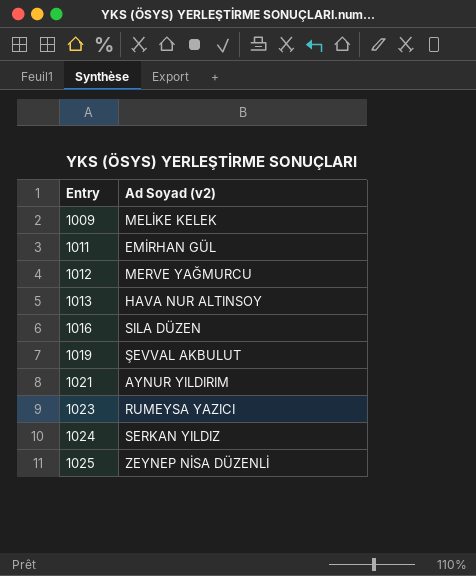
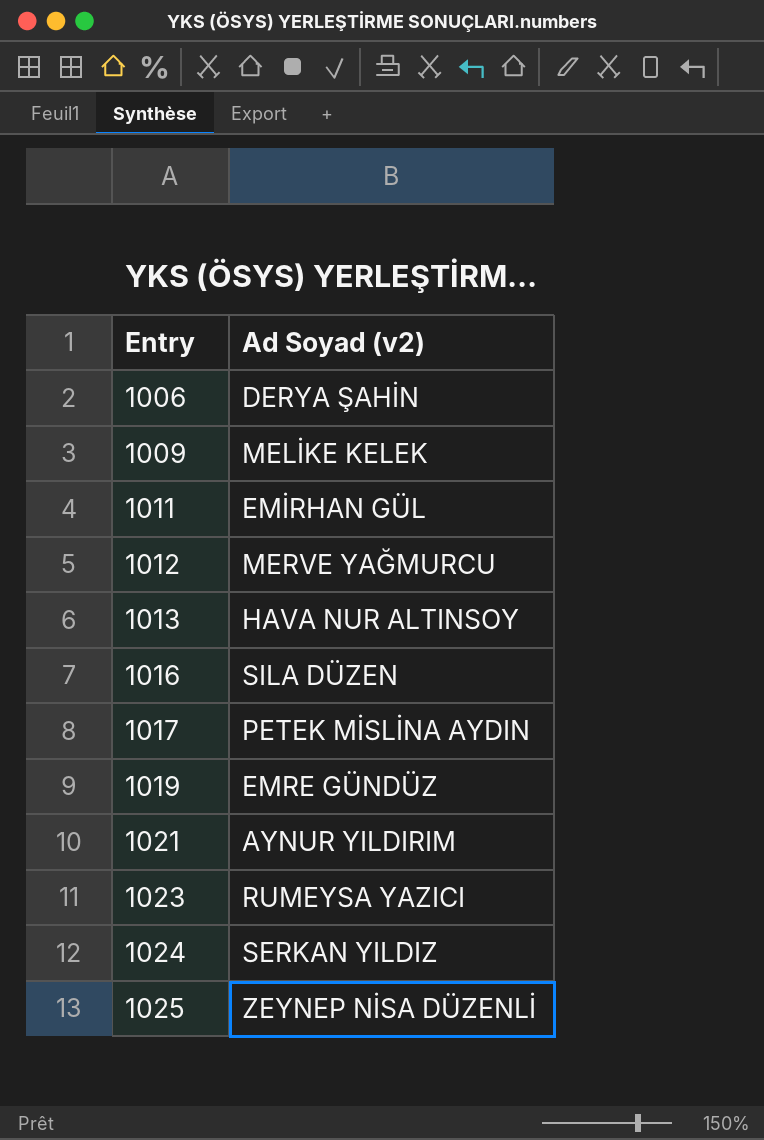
row 1006: none -> DERYA ŞAHİN
row 1017: none -> PETEK MİSLİNA AYDIN
1019 | Ad Soyad (v2): ŞEVVAL AKBULUT -> EMRE GÜNDÜZ

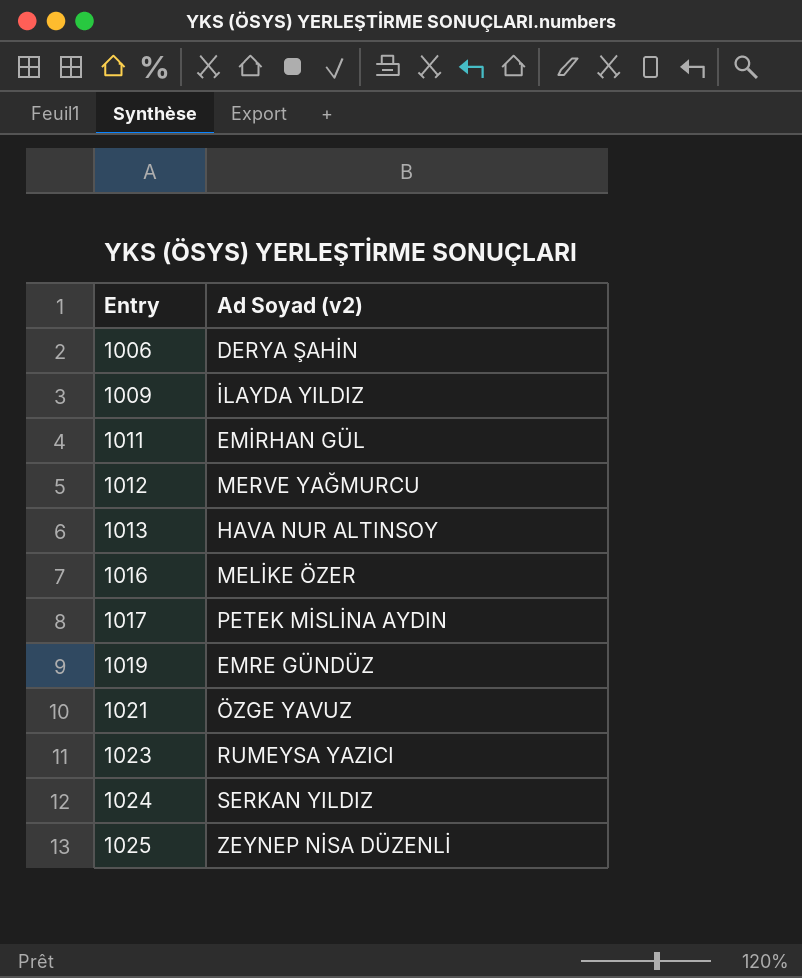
1009 | Ad Soyad (v2): MELİKE KELEK -> İLAYDA YILDIZ
1016 | Ad Soyad (v2): SILA DÜZEN -> MELİKE ÖZER
1021 | Ad Soyad (v2): AYNUR YILDIRIM -> ÖZGE YAVUZ

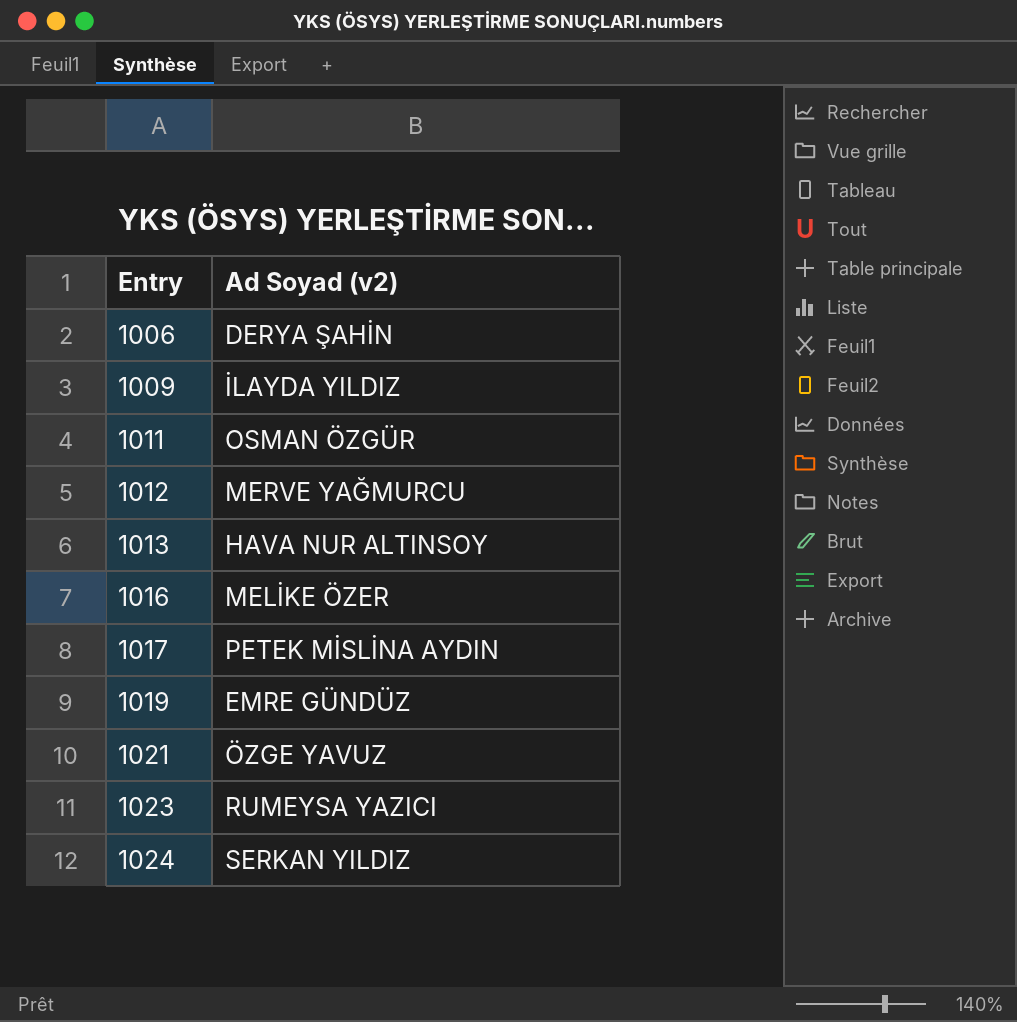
row 1025: ZEYNEP NİSA DÜZENLİ -> none
1011 | Ad Soyad (v2): EMİRHAN GÜL -> OSMAN ÖZGÜR

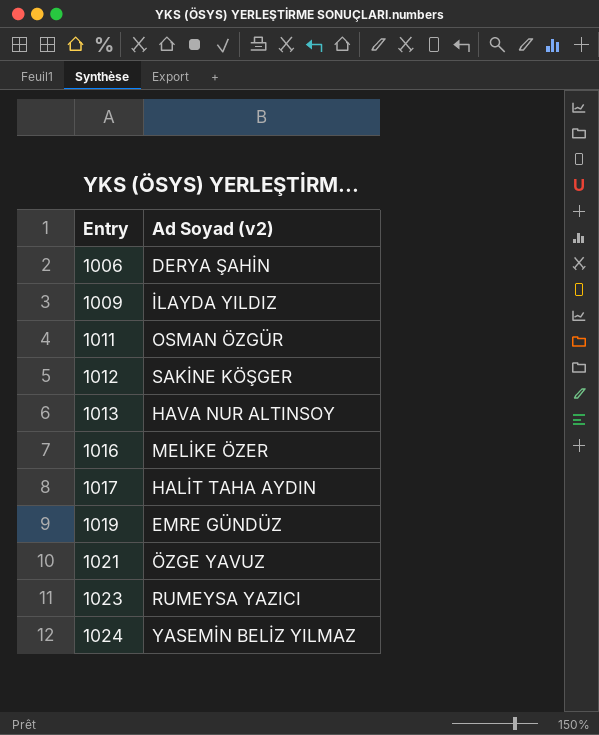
1012 | Ad Soyad (v2): MERVE YAĞMURCU -> SAKİNE KÖŞGER
1017 | Ad Soyad (v2): PETEK MİSLİNA AYDIN -> HALİT TAHA AYDIN
1024 | Ad Soyad (v2): SERKAN YILDIZ -> YASEMİN BELİZ YILMAZ

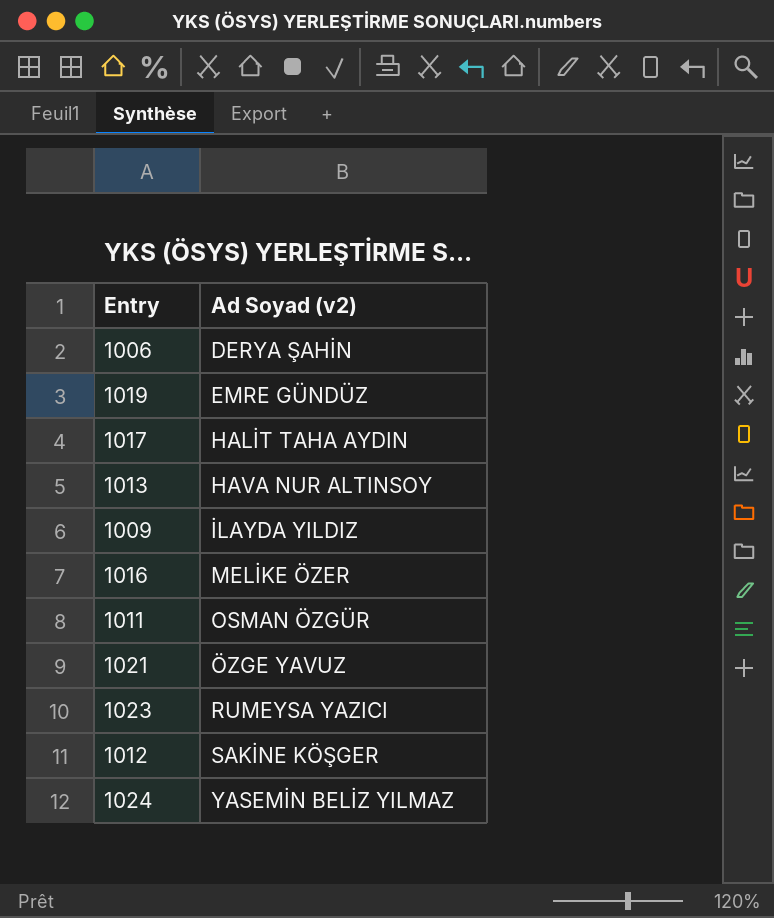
row order: Entry ascending -> Ad Soyad (v2) ascending

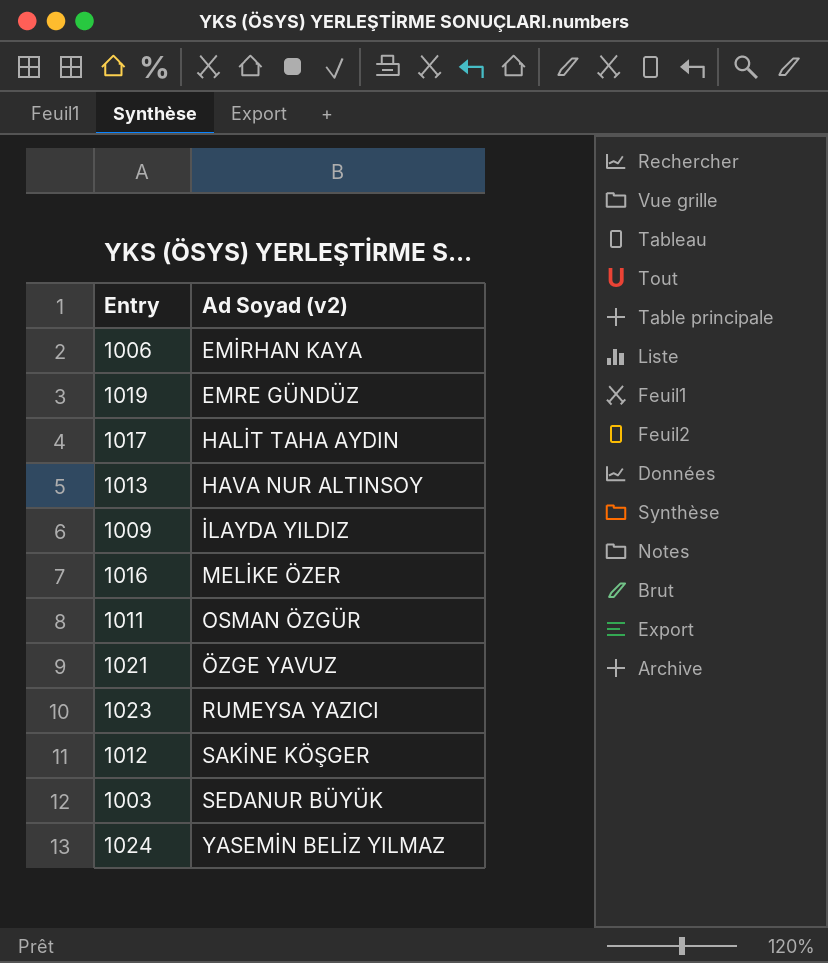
1006 | Ad Soyad (v2): DERYA ŞAHİN -> EMİRHAN KAYA
row 1003: none -> SEDANUR BÜYÜK

